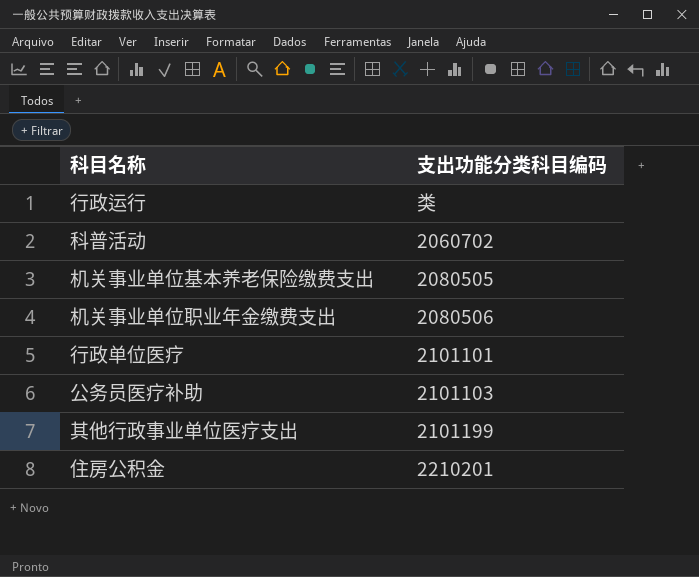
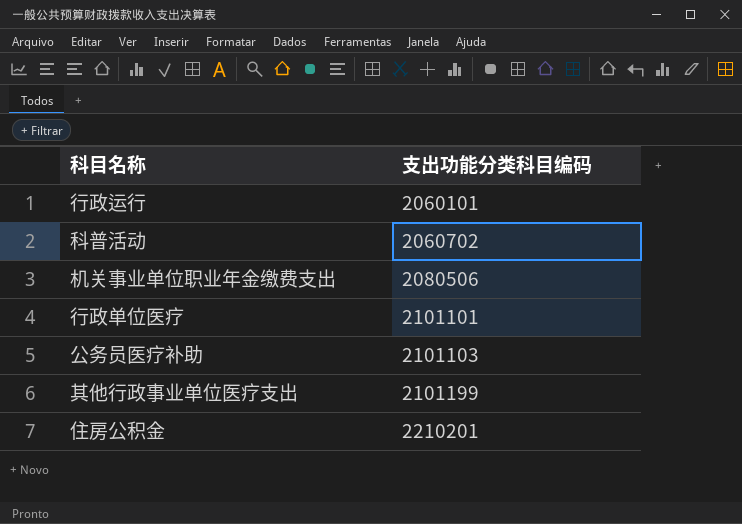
row 机关事业单位基本养老保险缴费支出: 2080505 -> none
行政运行 | 支出功能分类科目编码: 类 -> 2060101

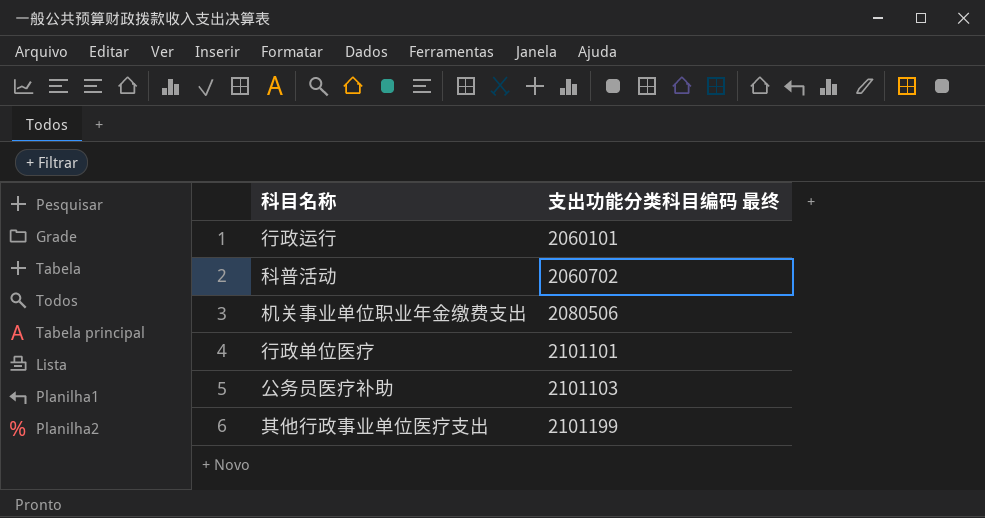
column name: 支出功能分类科目编码 -> 支出功能分类科目编码 最终
row 住房公积金: 2210201 -> none

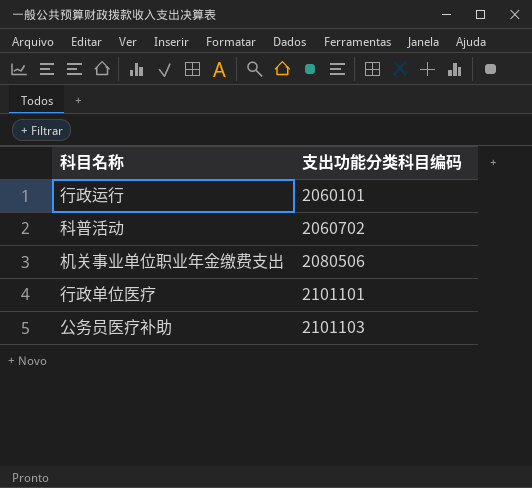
column name: 支出功能分类科目编码 最终 -> 支出功能分类科目编码
row 其他行政事业单位医疗支出: 2101199 -> none

